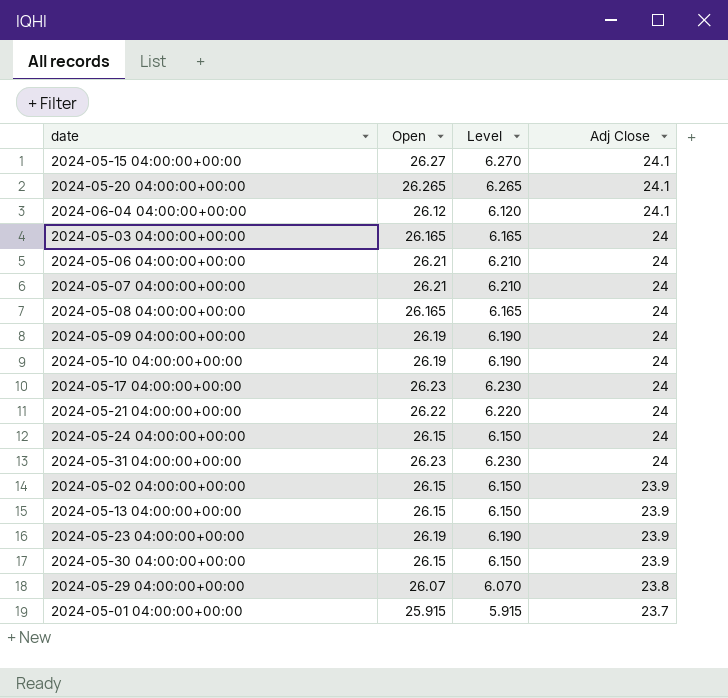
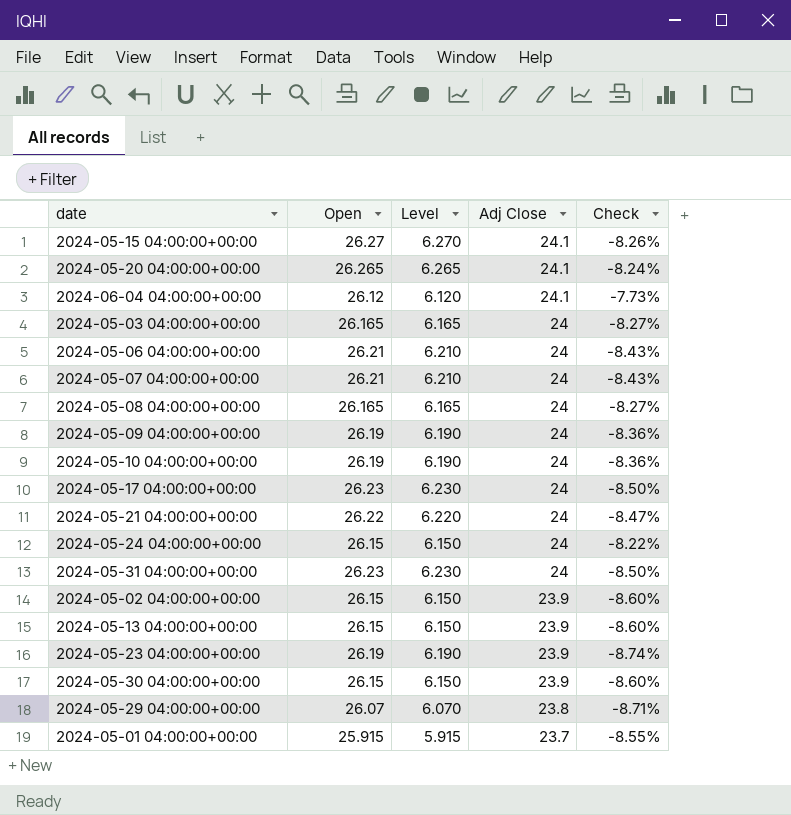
column Check | formula: none -> ([Adj Close] - [Open]) / [Open]

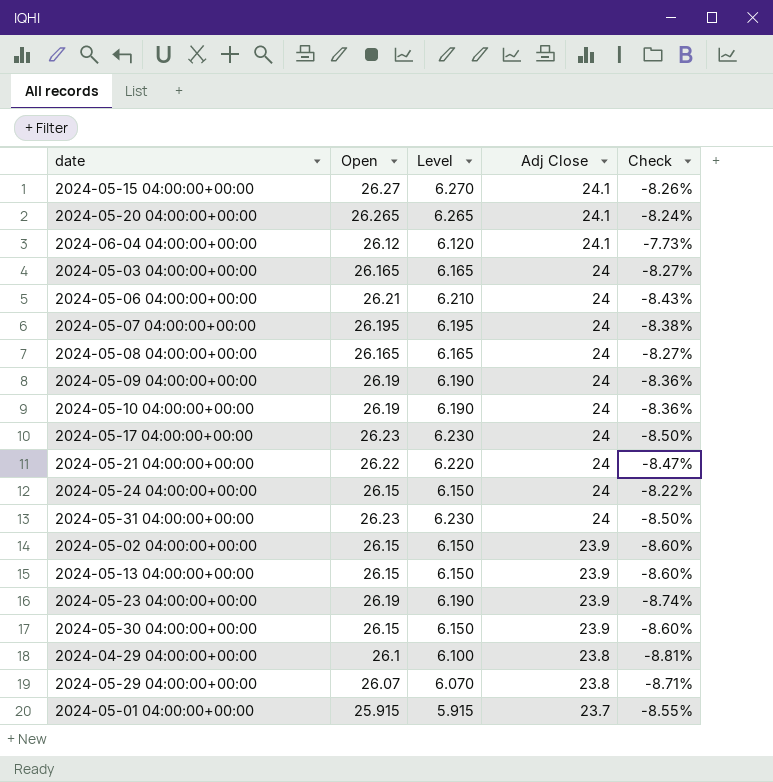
2024-05-07 04:00:00+00:00 | Open: 26.21 -> 26.195
2024-05-07 04:00:00+00:00 | Level: 6.210 -> 6.195
2024-05-07 04:00:00+00:00 | Check: -8.43% -> -8.38%
row 2024-04-29 04:00:00+00:00: none -> 26.1 | 6.100 | 23.8 | -8.81%

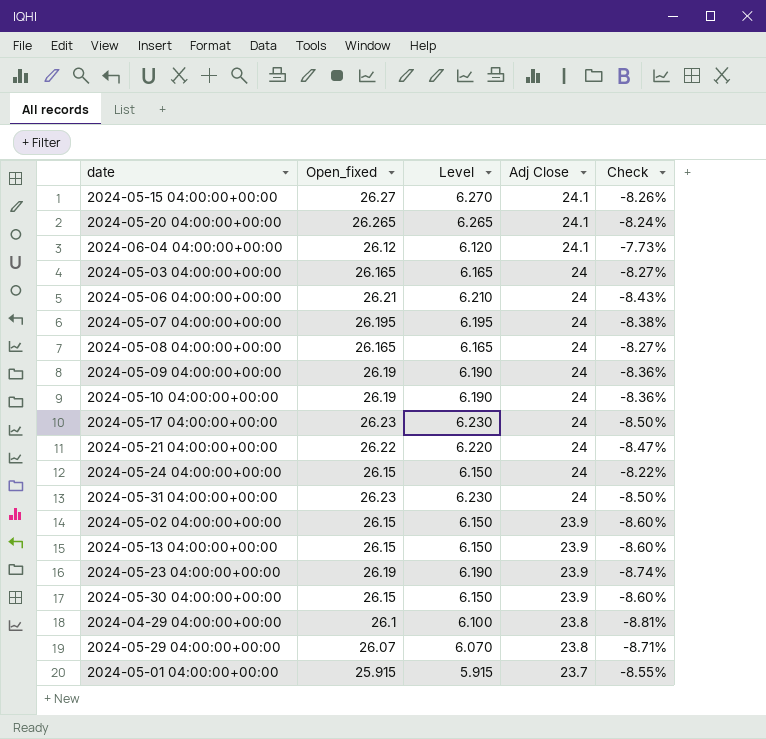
column name: Open -> Open_fixed

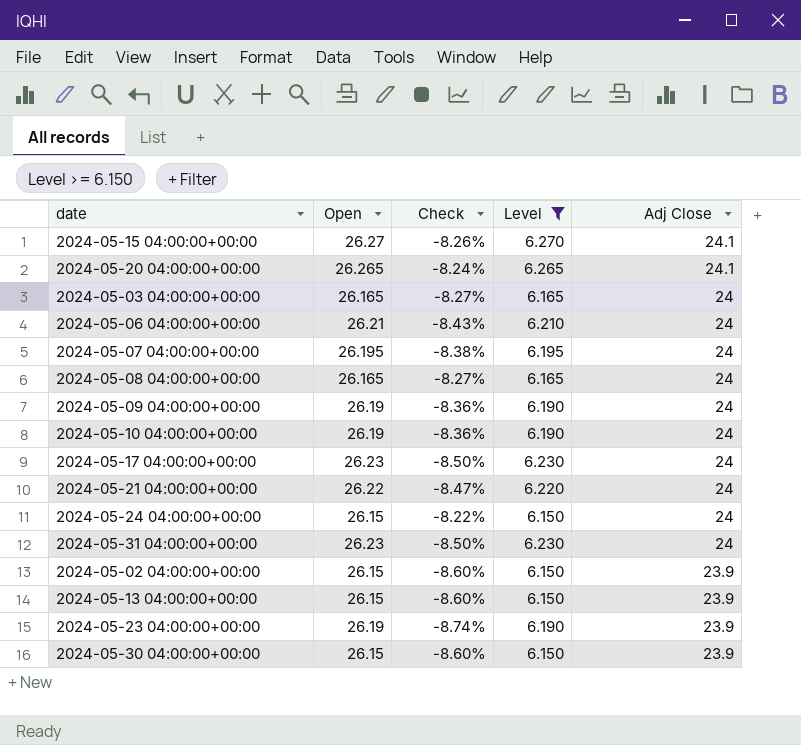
filter: none -> Level >= 6.150
column name: Open_fixed -> Open
column Check | position: 5 -> 3

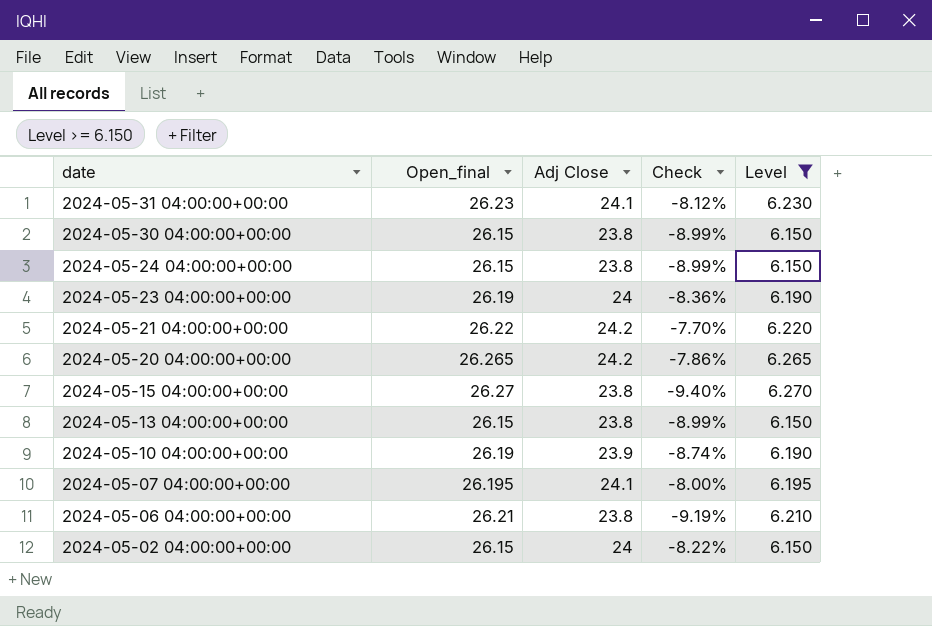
row order: Adj Close descending -> date descending
column name: Open -> Open_final
column Adj Close | position: 5 -> 3
row 2024-05-03 04:00:00+00:00: 26.165 | -8.27% | 6.165 | 24 -> none
row 2024-05-08 04:00:00+00:00: 26.165 | -8.27% | 6.165 | 24 -> none
row 2024-05-09 04:00:00+00:00: 26.19 | -8.36% | 6.190 | 24 -> none
row 2024-05-17 04:00:00+00:00: 26.23 | -8.50% | 6.230 | 24 -> none
2024-05-31 04:00:00+00:00 | Adj Close: 24 -> 24.1
2024-05-31 04:00:00+00:00 | Check: -8.50% -> -8.12%
2024-05-30 04:00:00+00:00 | Adj Close: 23.9 -> 23.8
2024-05-30 04:00:00+00:00 | Check: -8.60% -> -8.99%
2024-05-24 04:00:00+00:00 | Adj Close: 24 -> 23.8
2024-05-24 04:00:00+00:00 | Check: -8.22% -> -8.99%
2024-05-23 04:00:00+00:00 | Adj Close: 23.9 -> 24
2024-05-23 04:00:00+00:00 | Check: -8.74% -> -8.36%
2024-05-21 04:00:00+00:00 | Adj Close: 24 -> 24.2
2024-05-21 04:00:00+00:00 | Check: -8.47% -> -7.70%
2024-05-20 04:00:00+00:00 | Adj Close: 24.1 -> 24.2
2024-05-20 04:00:00+00:00 | Check: -8.24% -> -7.86%
2024-05-15 04:00:00+00:00 | Adj Close: 24.1 -> 23.8
2024-05-15 04:00:00+00:00 | Check: -8.26% -> -9.40%
2024-05-13 04:00:00+00:00 | Adj Close: 23.9 -> 23.8
2024-05-13 04:00:00+00:00 | Check: -8.60% -> -8.99%
2024-05-10 04:00:00+00:00 | Adj Close: 24 -> 23.9
2024-05-10 04:00:00+00:00 | Check: -8.36% -> -8.74%
2024-05-07 04:00:00+00:00 | Adj Close: 24 -> 24.1
2024-05-07 04:00:00+00:00 | Check: -8.38% -> -8.00%
2024-05-06 04:00:00+00:00 | Adj Close: 24 -> 23.8
2024-05-06 04:00:00+00:00 | Check: -8.43% -> -9.19%
2024-05-02 04:00:00+00:00 | Adj Close: 23.9 -> 24
2024-05-02 04:00:00+00:00 | Check: -8.60% -> -8.22%

